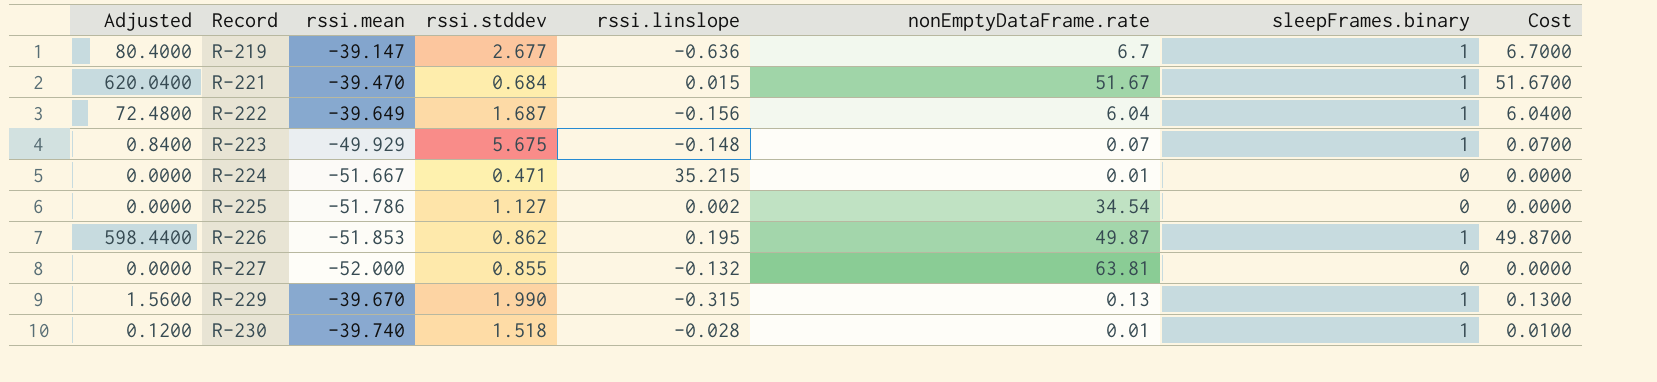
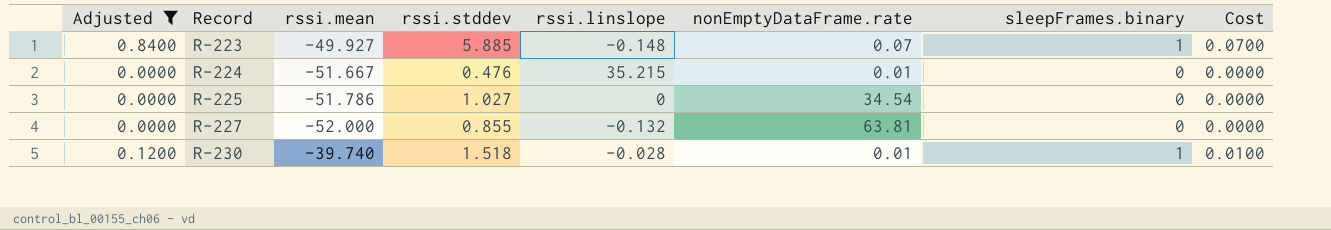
filter: none -> Adjusted <= 0.8400
R-223 | rssi.mean: -49.929 -> -49.927
R-223 | rssi.stddev: 5.675 -> 5.885
R-224 | rssi.stddev: 0.471 -> 0.476
R-225 | rssi.stddev: 1.127 -> 1.027
R-225 | rssi.linslope: 0.002 -> 0

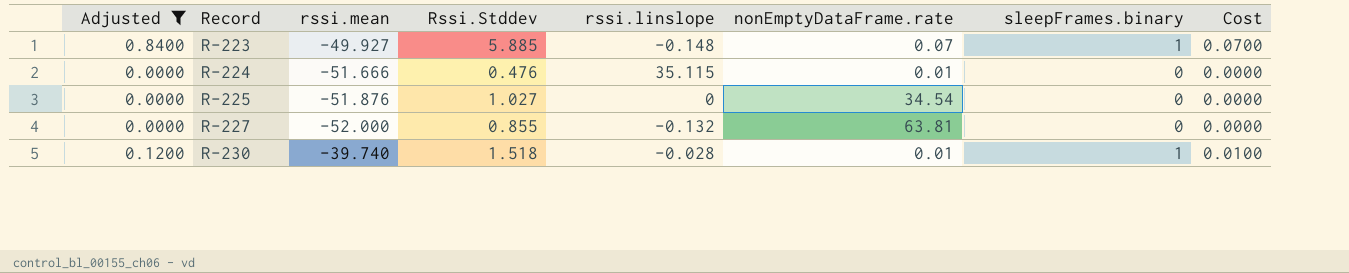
column name: rssi.stddev -> Rssi.Stddev
R-224 | rssi.mean: -51.667 -> -51.666
R-224 | rssi.linslope: 35.215 -> 35.115
R-225 | rssi.mean: -51.786 -> -51.876

